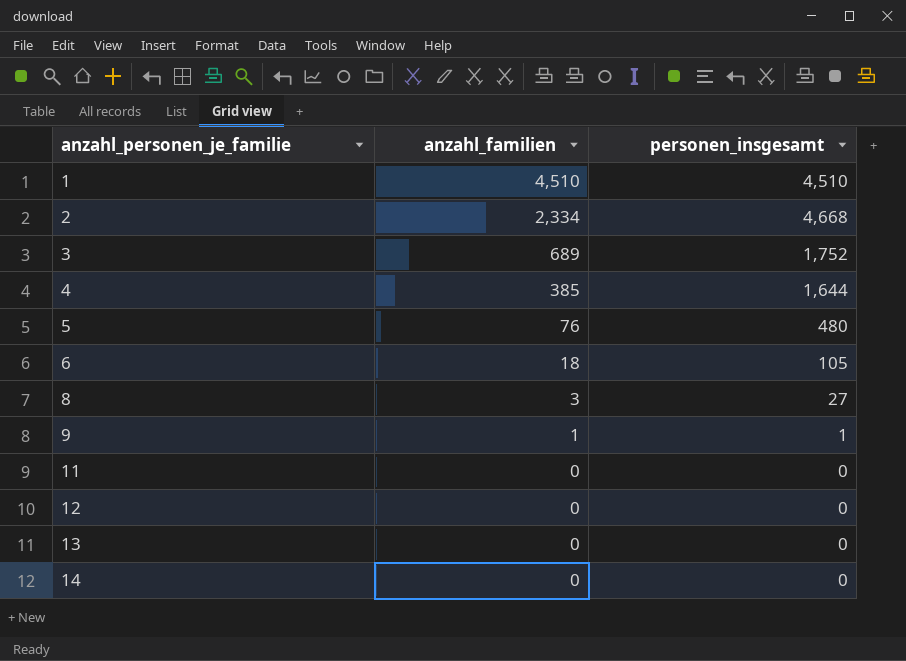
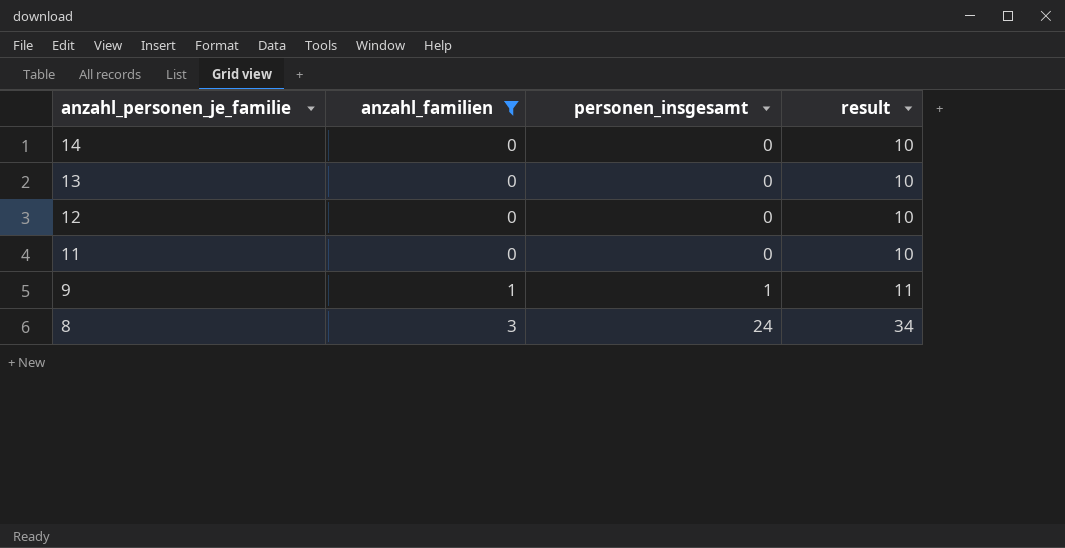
filter: none -> anzahl_familien <= 3
row order: anzahl_personen_je_familie ascending -> anzahl_personen_je_familie descending
column result | formula: none -> [personen_insgesamt] + 10
8 | personen_insgesamt: 27 -> 24

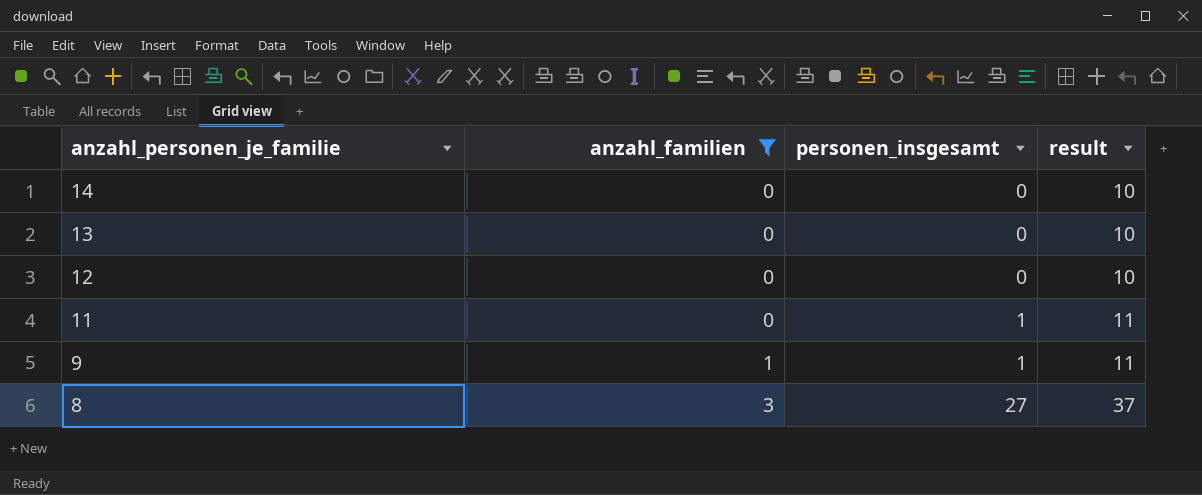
11 | personen_insgesamt: 0 -> 1
11 | result: 10 -> 11
8 | personen_insgesamt: 24 -> 27
8 | result: 34 -> 37

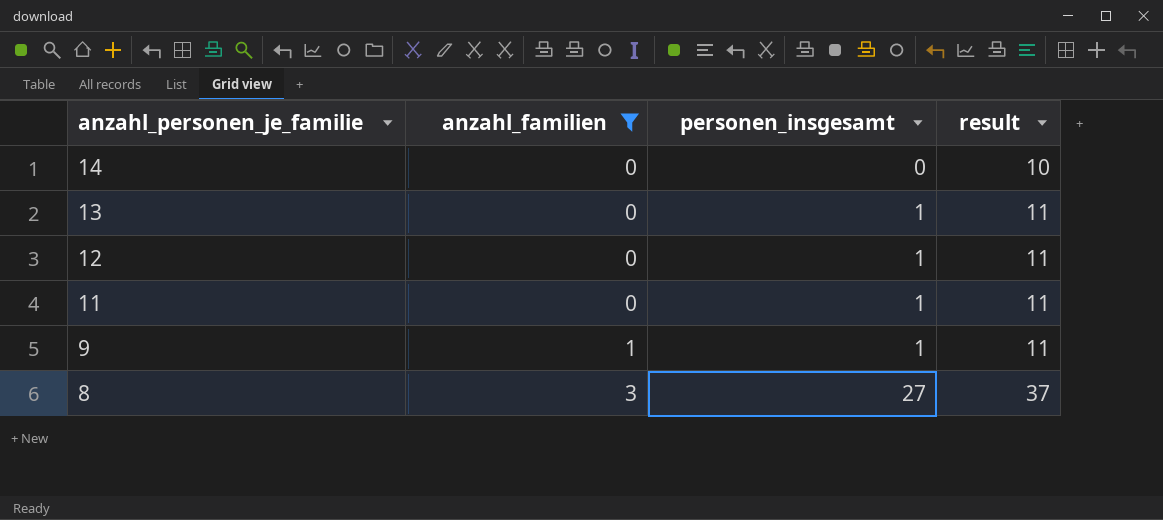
13 | personen_insgesamt: 0 -> 1
13 | result: 10 -> 11
12 | personen_insgesamt: 0 -> 1
12 | result: 10 -> 11

